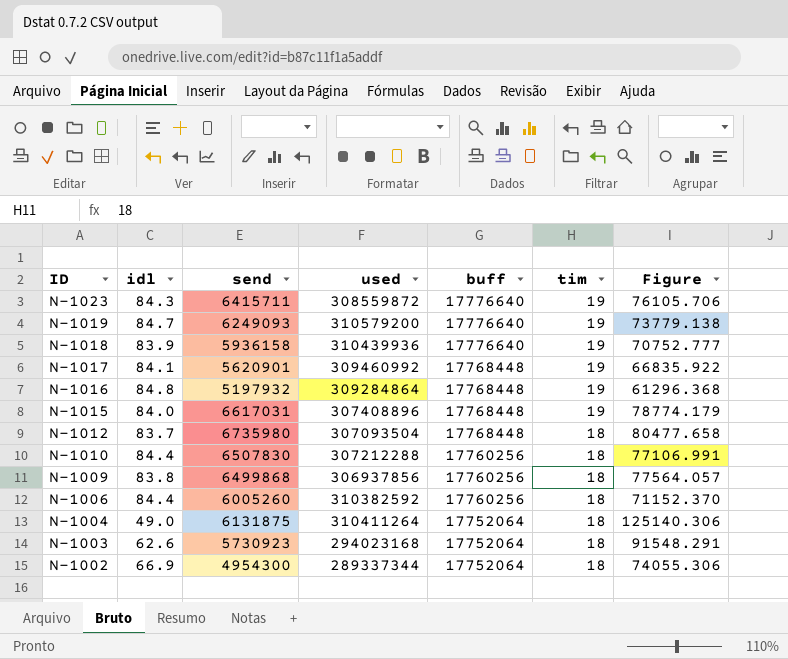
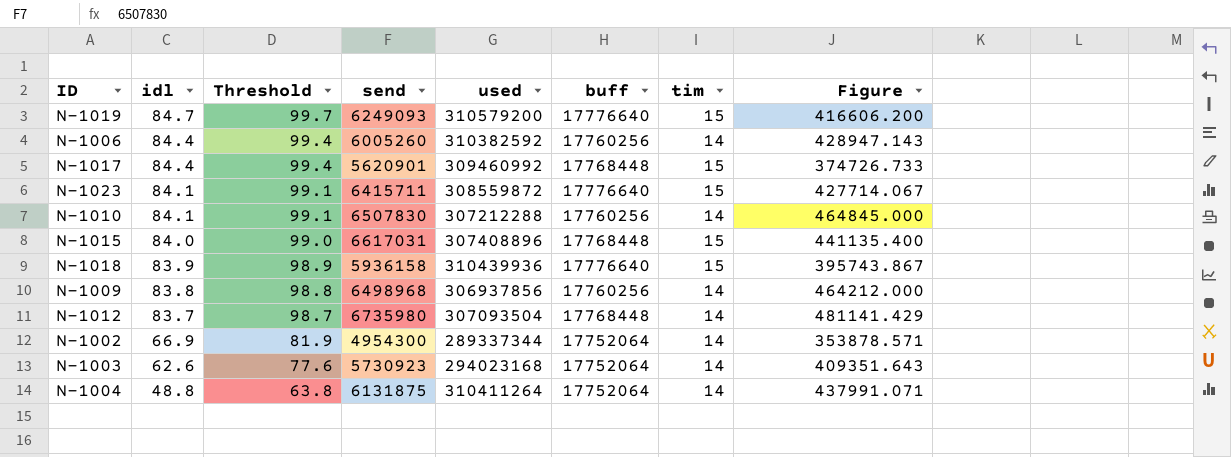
row order: ID descending -> idl descending
column Threshold | formula: none -> [idl] + 15
column Figure | formula: [send] / [idl] -> [send] / [tim]
row N-1016: 84.8 | 5197932 | 309284864 | 17768448 | 19 | 61296.368 -> none
N-1019 | tim: 19 -> 15
N-1006 | tim: 18 -> 14
N-1017 | idl: 84.1 -> 84.4
N-1017 | tim: 19 -> 15
N-1023 | idl: 84.3 -> 84.1
N-1023 | tim: 19 -> 15
N-1010 | idl: 84.4 -> 84.1
N-1010 | tim: 18 -> 14
N-1015 | tim: 19 -> 15
N-1018 | tim: 19 -> 15
N-1009 | send: 6499868 -> 6498968
N-1009 | tim: 18 -> 14
N-1012 | tim: 18 -> 14
N-1002 | tim: 18 -> 14
N-1003 | tim: 18 -> 14
N-1004 | idl: 49.0 -> 48.8
N-1004 | tim: 18 -> 14

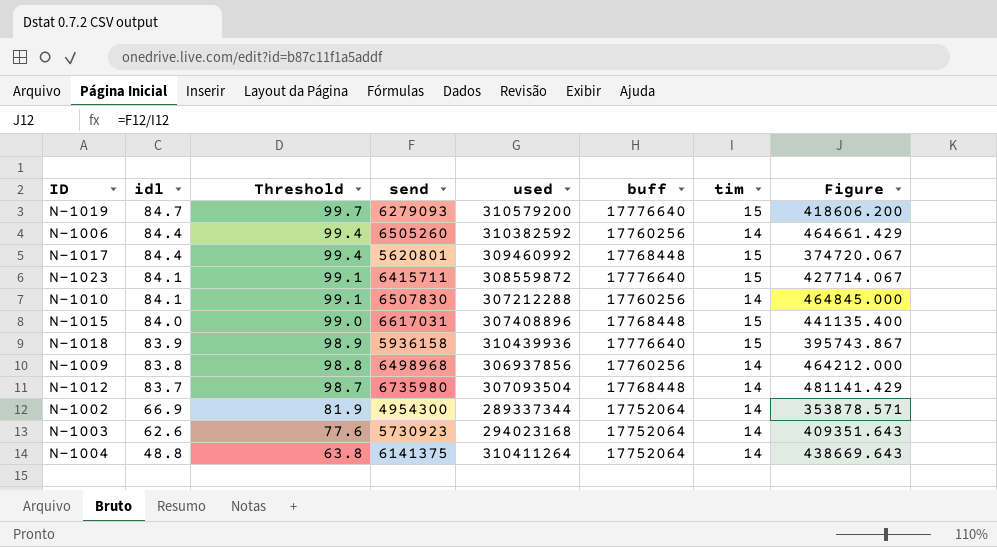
N-1019 | send: 6249093 -> 6279093
N-1019 | Figure: 416606.200 -> 418606.200
N-1006 | send: 6005260 -> 6505260
N-1006 | Figure: 428947.143 -> 464661.429
N-1017 | send: 5620901 -> 5620801
N-1017 | Figure: 374726.733 -> 374720.067
N-1004 | send: 6131875 -> 6141375
N-1004 | Figure: 437991.071 -> 438669.643

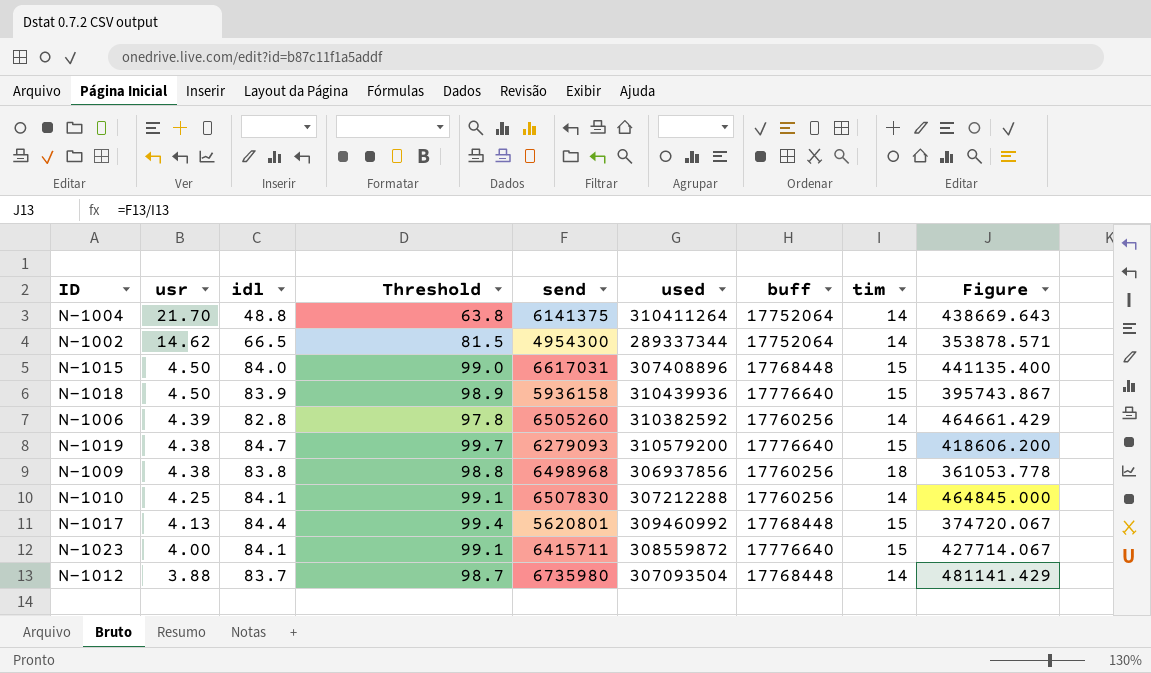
row order: idl descending -> usr descending
column usr | position: none -> 2
row N-1003: 62.6 | 77.6 | 5730923 | 294023168 | 17752064 | 14 | 409351.643 -> none
N-1002 | idl: 66.9 -> 66.5
N-1002 | Threshold: 81.9 -> 81.5
N-1006 | idl: 84.4 -> 82.8
N-1006 | Threshold: 99.4 -> 97.8
N-1009 | tim: 14 -> 18
N-1009 | Figure: 464212.000 -> 361053.778

